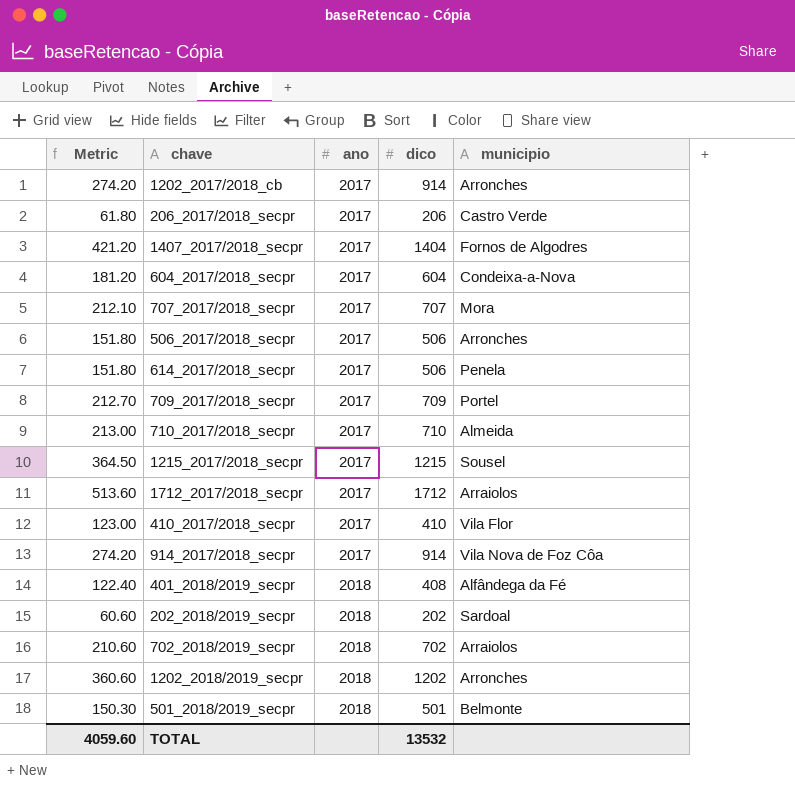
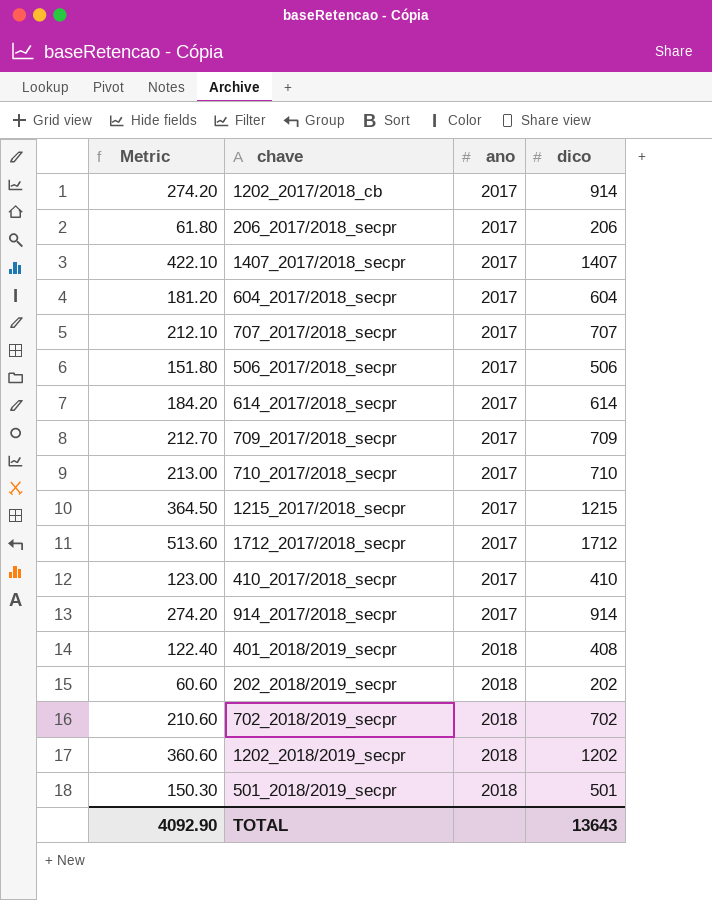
column municipio | position: 5 -> none
1407_2017/2018_secpr | Metric: 421.20 -> 422.10
1407_2017/2018_secpr | dico: 1404 -> 1407
614_2017/2018_secpr | Metric: 151.80 -> 184.20
614_2017/2018_secpr | dico: 506 -> 614
TOTAL | Metric: 4059.60 -> 4092.90
TOTAL | dico: 13532 -> 13643

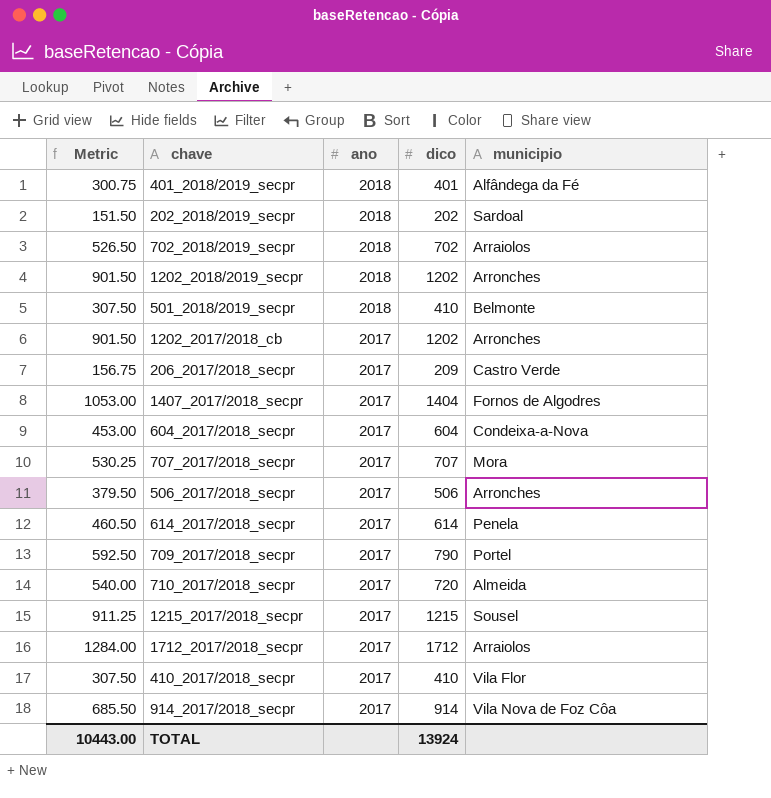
row order: ano ascending -> ano descending
column Metric | formula: [dico] * 0.3 -> [dico] * 0.75
column municipio | position: none -> 5
401_2018/2019_secpr | dico: 408 -> 401
501_2018/2019_secpr | dico: 501 -> 410
1202_2017/2018_cb | dico: 914 -> 1202
206_2017/2018_secpr | dico: 206 -> 209
1407_2017/2018_secpr | dico: 1407 -> 1404
709_2017/2018_secpr | dico: 709 -> 790
710_2017/2018_secpr | dico: 710 -> 720
TOTAL | Metric: 4092.90 -> 10443.00
TOTAL | dico: 13643 -> 13924

